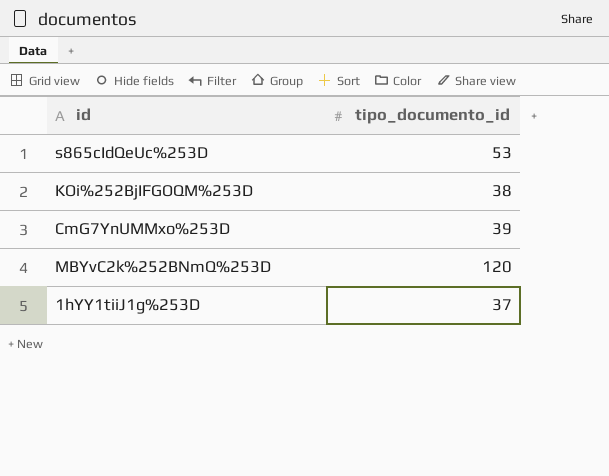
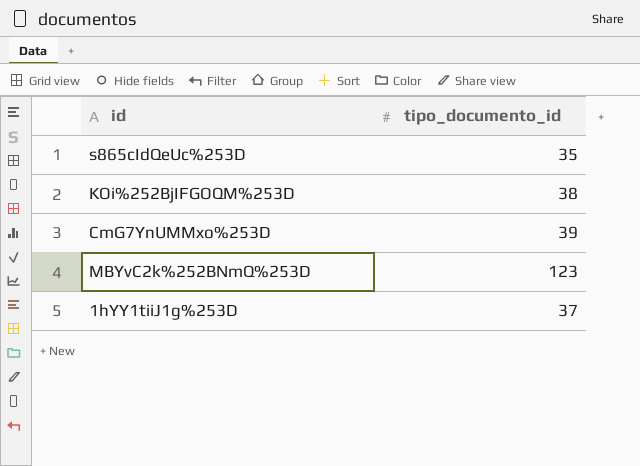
s865cIdQeUc%253D | tipo_documento_id: 53 -> 35
MBYvC2k%252BNmQ%253D | tipo_documento_id: 120 -> 123

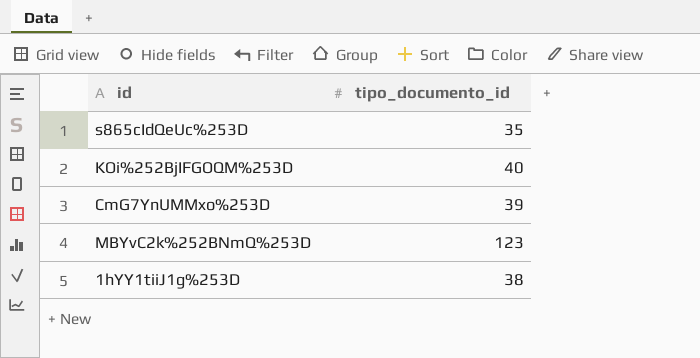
KOi%252BjIFGOQM%253D | tipo_documento_id: 38 -> 40
1hYY1tiiJ1g%253D | tipo_documento_id: 37 -> 38

